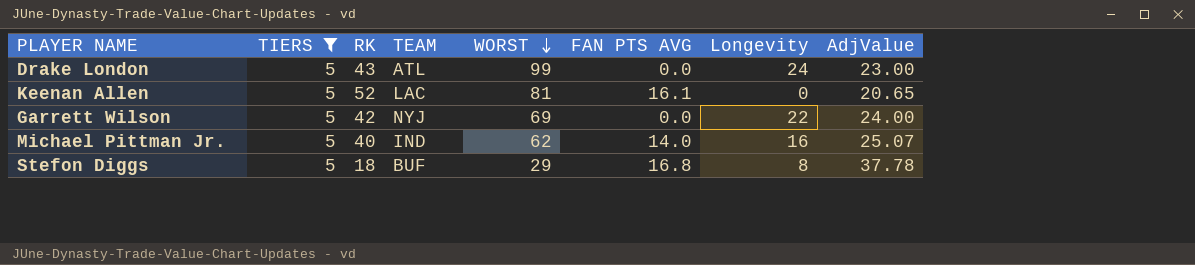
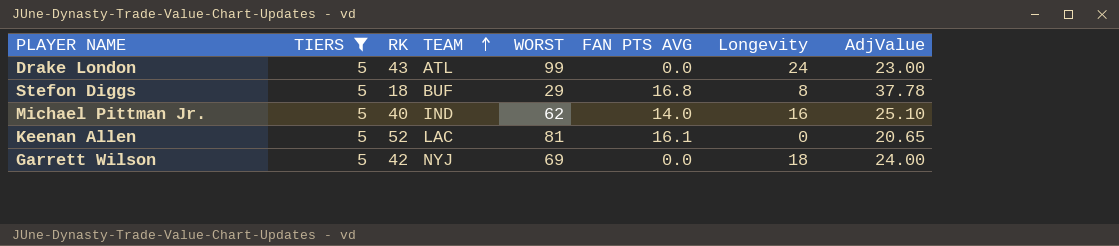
row order: WORST descending -> TEAM ascending
Michael Pittman Jr. | AdjValue: 25.07 -> 25.10
Garrett Wilson | Longevity: 22 -> 18

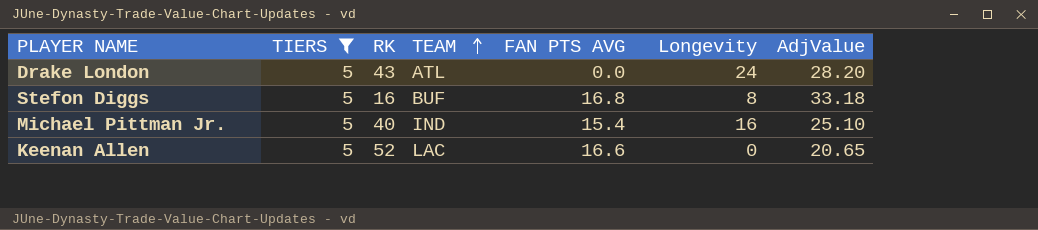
column WORST | position: 5 -> none
row Garrett Wilson: 5 | 42 | NYJ | 69 | 0.0 | 18 | 24.00 -> none
Drake London | AdjValue: 23.00 -> 28.20
Stefon Diggs | RK: 18 -> 16
Stefon Diggs | AdjValue: 37.78 -> 33.18
Michael Pittman Jr. | FAN PTS AVG: 14.0 -> 15.4
Keenan Allen | FAN PTS AVG: 16.1 -> 16.6

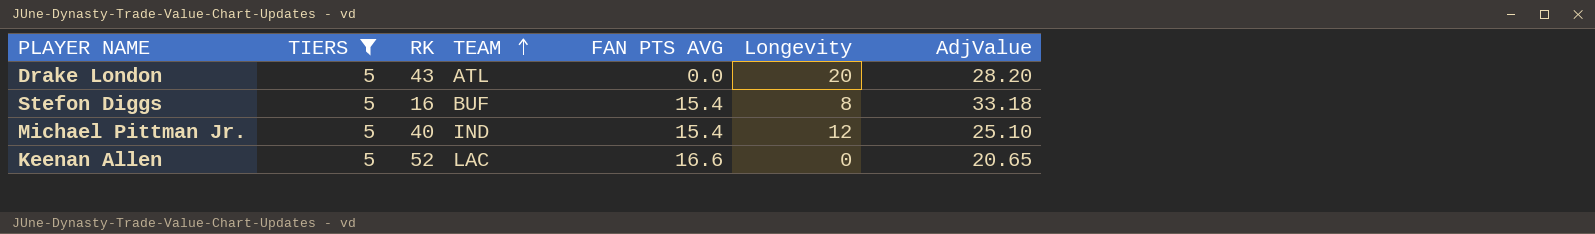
Drake London | Longevity: 24 -> 20
Stefon Diggs | FAN PTS AVG: 16.8 -> 15.4
Michael Pittman Jr. | Longevity: 16 -> 12

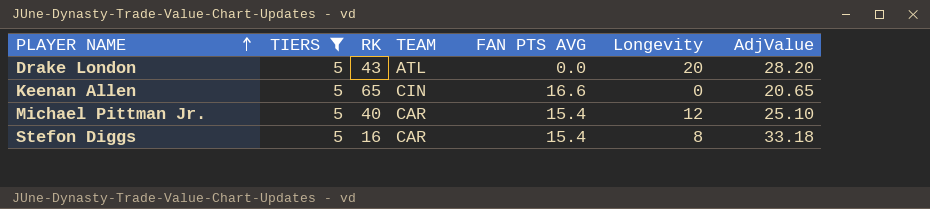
row order: TEAM ascending -> PLAYER NAME ascending
Keenan Allen | RK: 52 -> 65
Keenan Allen | TEAM: LAC -> CIN
Michael Pittman Jr. | TEAM: IND -> CAR
Stefon Diggs | TEAM: BUF -> CAR

